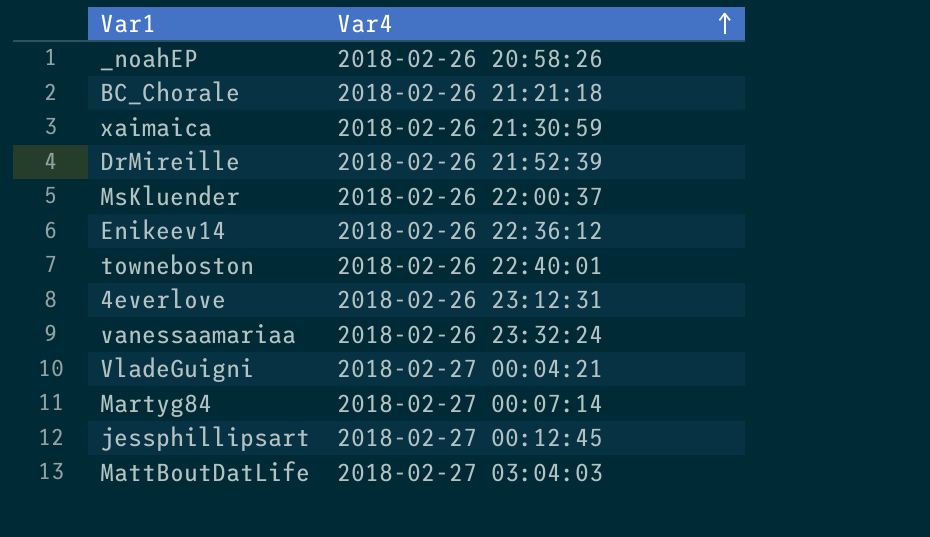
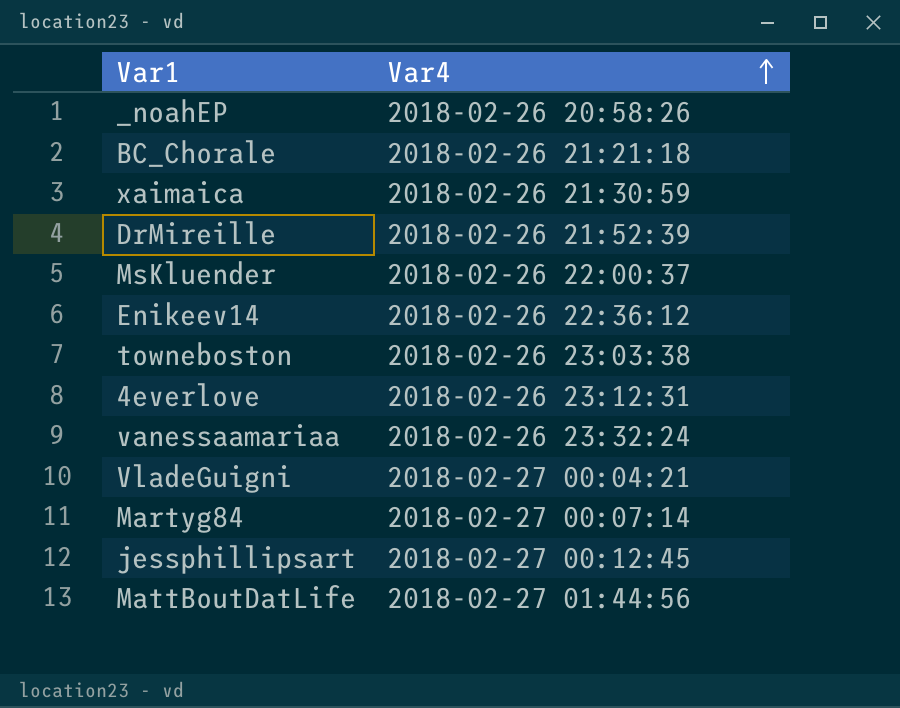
towneboston | Var4: 2018-02-26 22:40:01 -> 2018-02-26 23:03:38
MattBoutDatLife | Var4: 2018-02-27 03:04:03 -> 2018-02-27 01:44:56

